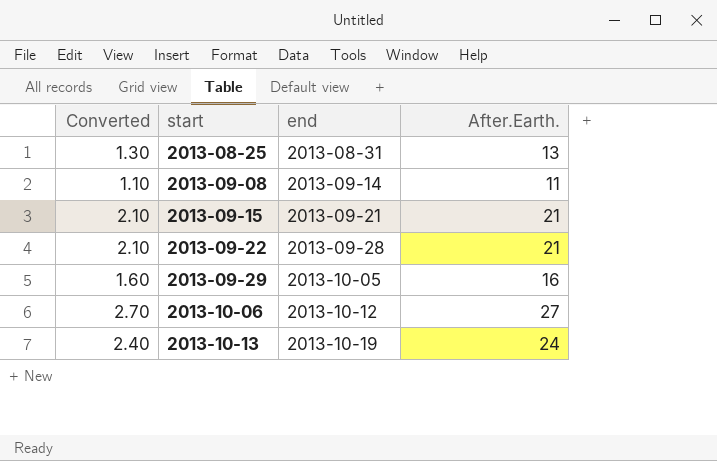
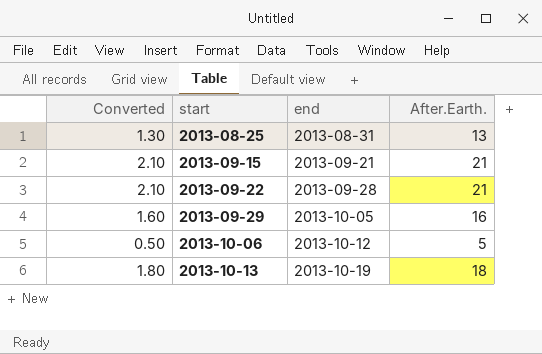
row 2013-09-08: 1.10 | 2013-09-14 | 11 -> none
2013-10-06 | Converted: 2.70 -> 0.50
2013-10-06 | After.Earth.: 27 -> 5
2013-10-13 | Converted: 2.40 -> 1.80
2013-10-13 | After.Earth.: 24 -> 18

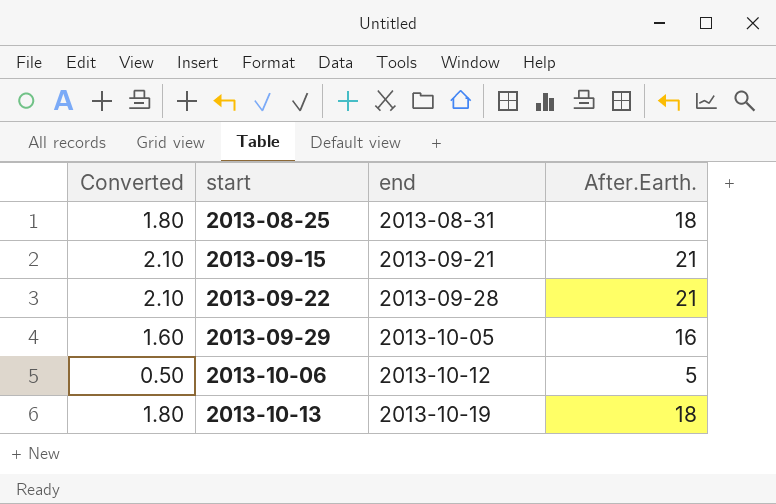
2013-08-25 | Converted: 1.30 -> 1.80
2013-08-25 | After.Earth.: 13 -> 18

